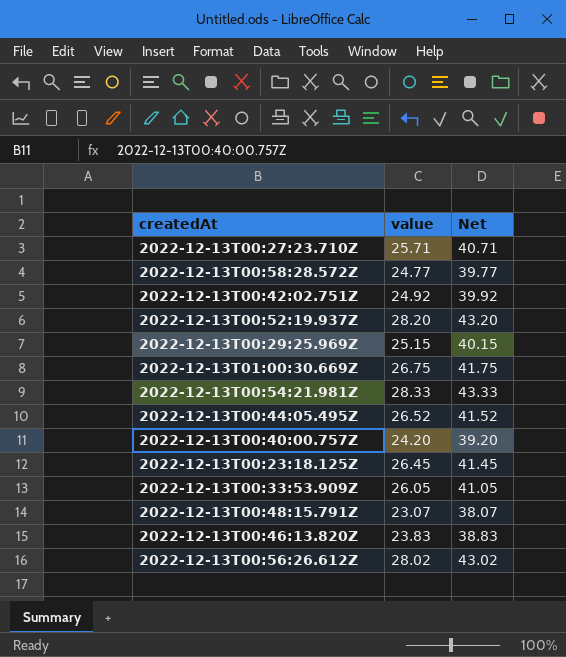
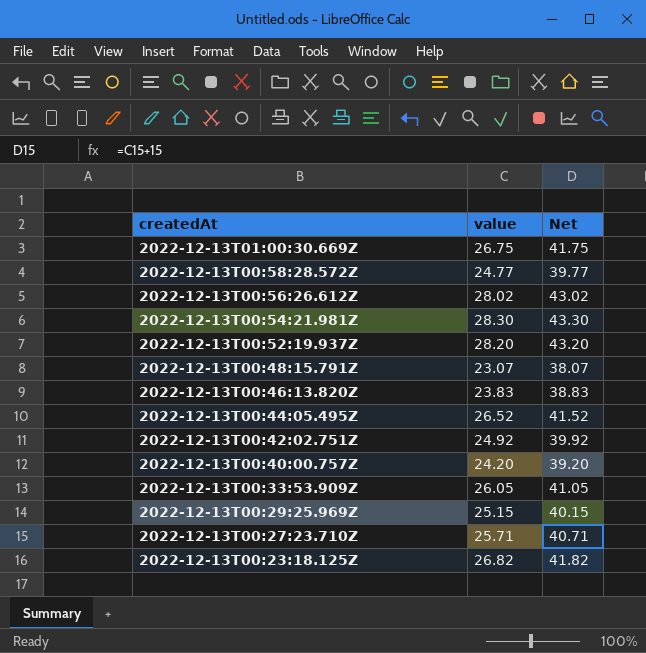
row order: none -> createdAt descending
2022-12-13T00:54:21.981Z | value: 28.33 -> 28.30
2022-12-13T00:54:21.981Z | Net: 43.33 -> 43.30
2022-12-13T00:23:18.125Z | value: 26.45 -> 26.82
2022-12-13T00:23:18.125Z | Net: 41.45 -> 41.82

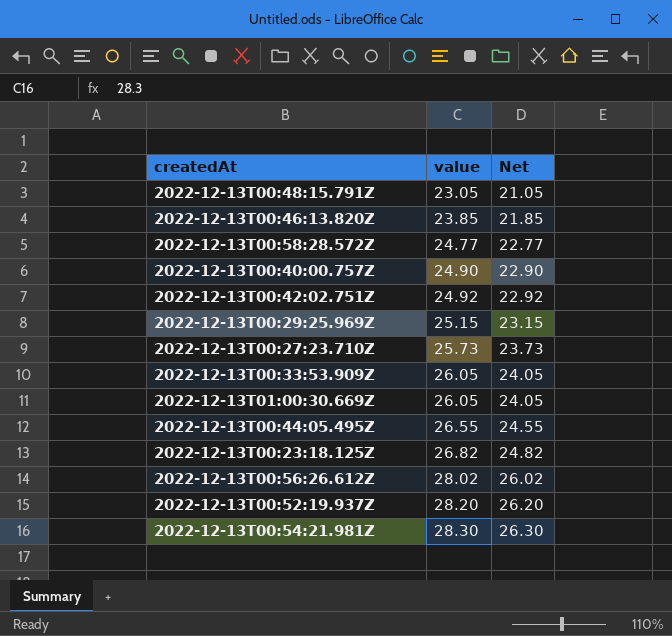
row order: createdAt descending -> value ascending
column Net | formula: [value] + 15 -> [value] - 2
2022-12-13T00:48:15.791Z | value: 23.07 -> 23.05
2022-12-13T00:46:13.820Z | value: 23.83 -> 23.85
2022-12-13T00:40:00.757Z | value: 24.20 -> 24.90
2022-12-13T00:27:23.710Z | value: 25.71 -> 25.73
2022-12-13T01:00:30.669Z | value: 26.75 -> 26.05
2022-12-13T00:44:05.495Z | value: 26.52 -> 26.55

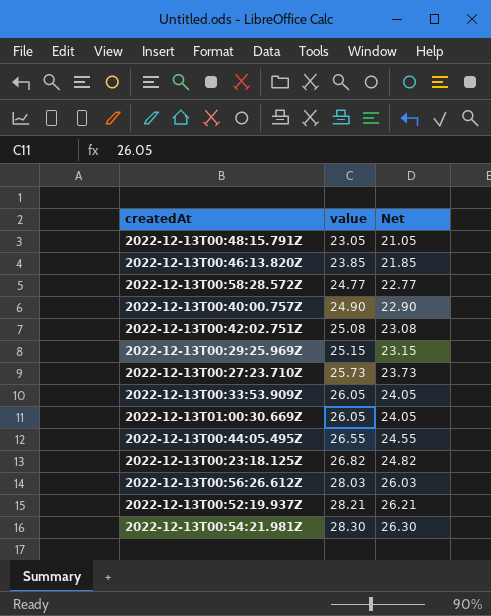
2022-12-13T00:42:02.751Z | value: 24.92 -> 25.08
2022-12-13T00:42:02.751Z | Net: 22.92 -> 23.08
2022-12-13T00:56:26.612Z | value: 28.02 -> 28.03
2022-12-13T00:56:26.612Z | Net: 26.02 -> 26.03
2022-12-13T00:52:19.937Z | value: 28.20 -> 28.21
2022-12-13T00:52:19.937Z | Net: 26.20 -> 26.21

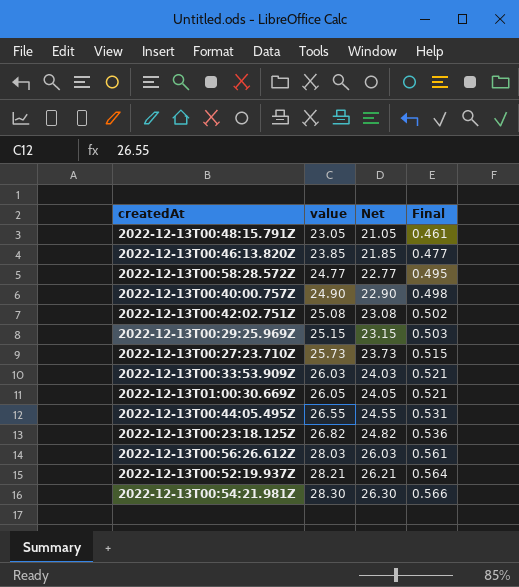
column Final | formula: none -> [value] * 0.02
2022-12-13T00:33:53.909Z | value: 26.05 -> 26.03
2022-12-13T00:33:53.909Z | Net: 24.05 -> 24.03

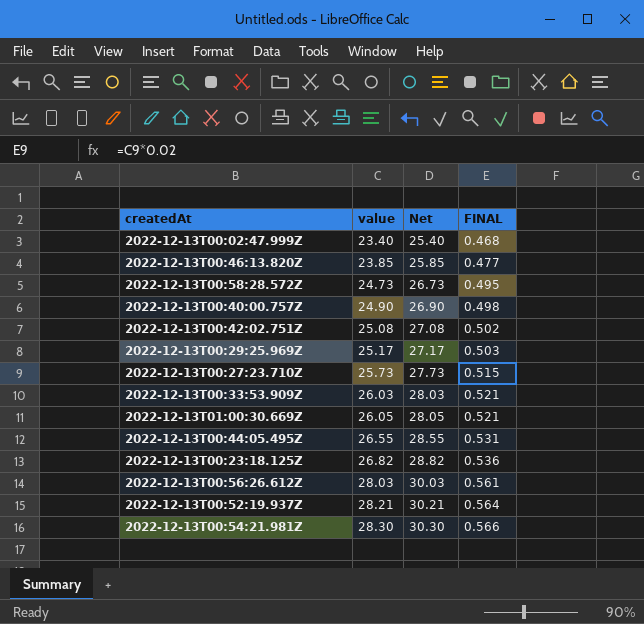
column Net | formula: [value] - 2 -> [value] + 2
column name: Final -> FINAL
row 2022-12-13T00:48:15.791Z: 23.05 | 21.05 | 0.461 -> none
row 2022-12-13T00:02:47.999Z: none -> 23.40 | 25.40 | 0.468
2022-12-13T00:58:28.572Z | value: 24.77 -> 24.73
2022-12-13T00:29:25.969Z | value: 25.15 -> 25.17

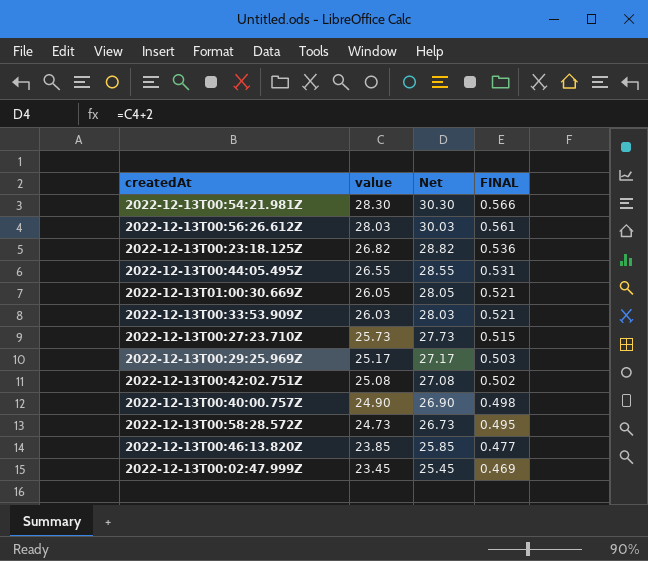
row order: value ascending -> value descending
row 2022-12-13T00:52:19.937Z: 28.21 | 30.21 | 0.564 -> none
2022-12-13T00:02:47.999Z | value: 23.40 -> 23.45
2022-12-13T00:02:47.999Z | Net: 25.40 -> 25.45
2022-12-13T00:02:47.999Z | FINAL: 0.468 -> 0.469

